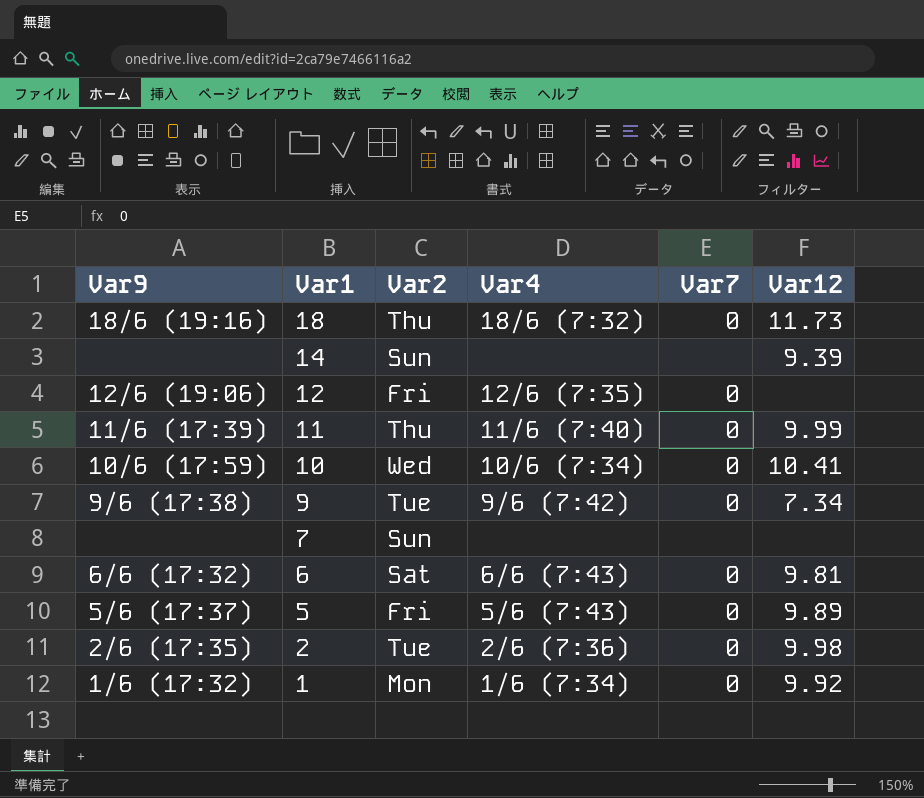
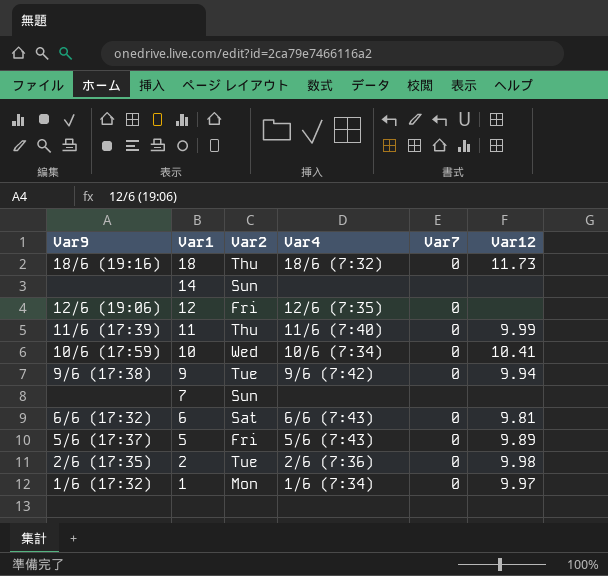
14 | Var12: 9.39 -> none
9 | Var12: 7.34 -> 9.94
1 | Var12: 9.92 -> 9.97

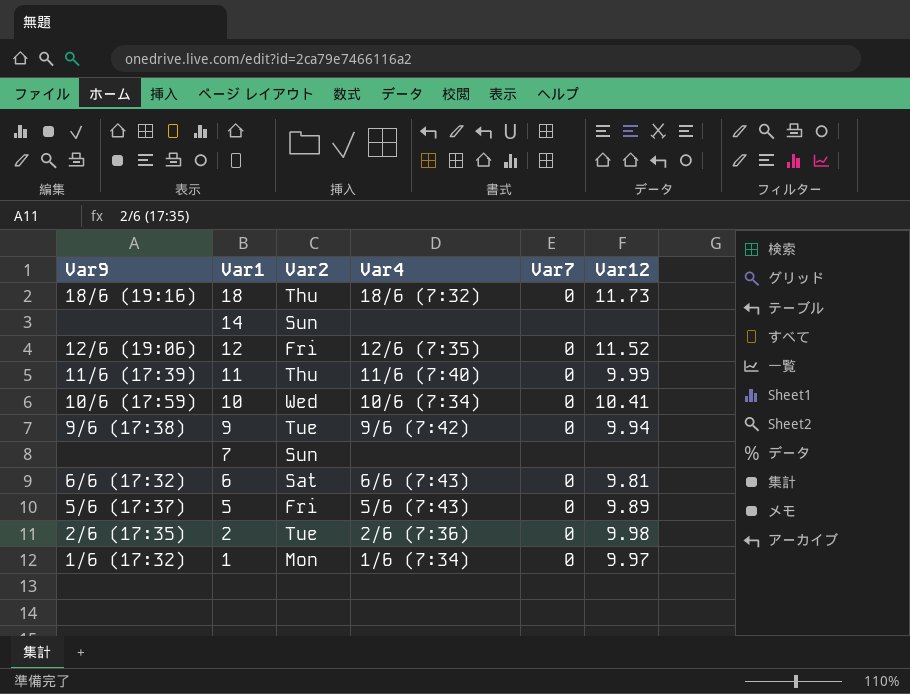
12 | Var12: none -> 11.52

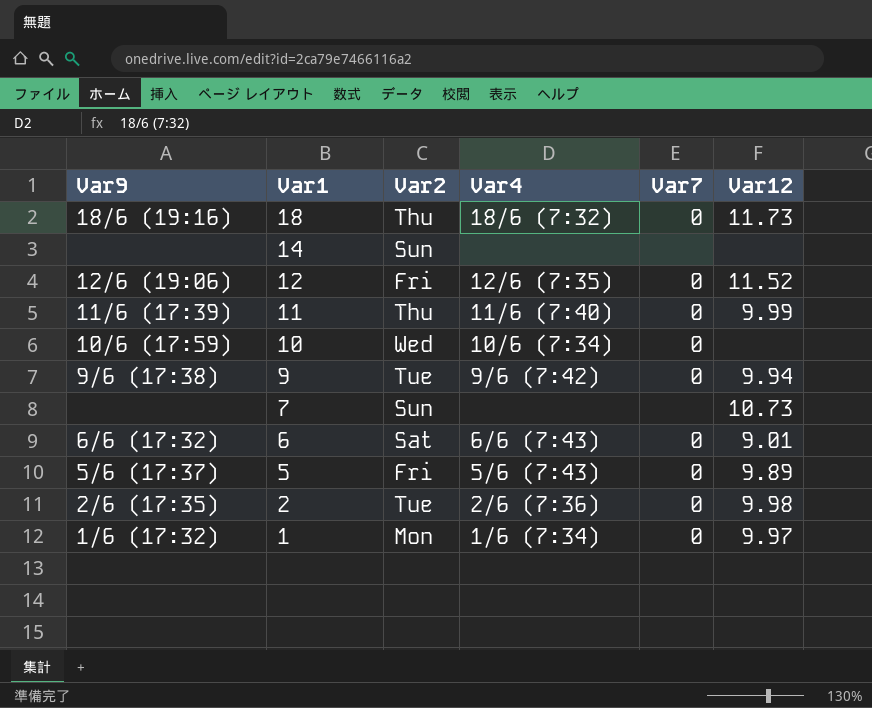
10 | Var12: 10.41 -> none
7 | Var12: none -> 10.73
6 | Var12: 9.81 -> 9.01

